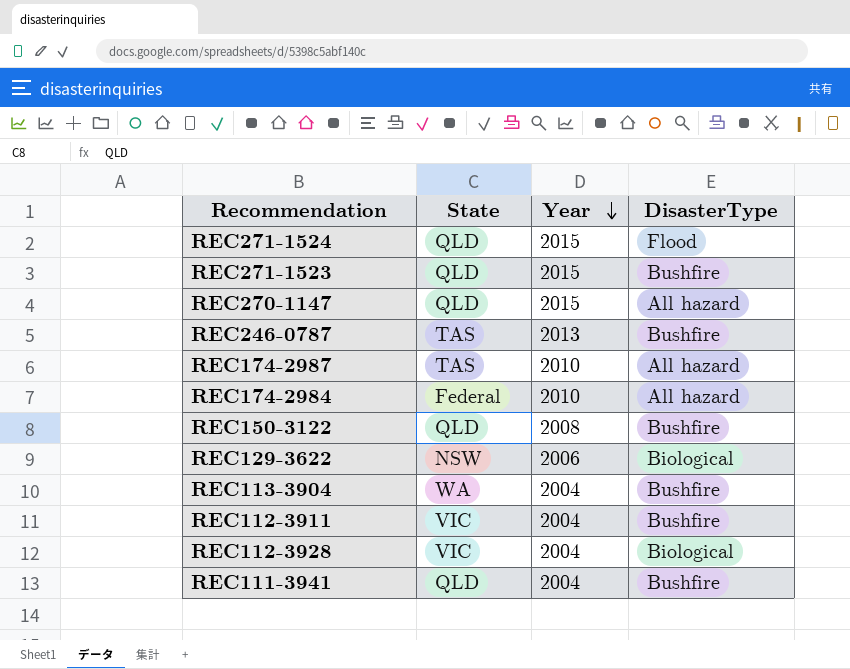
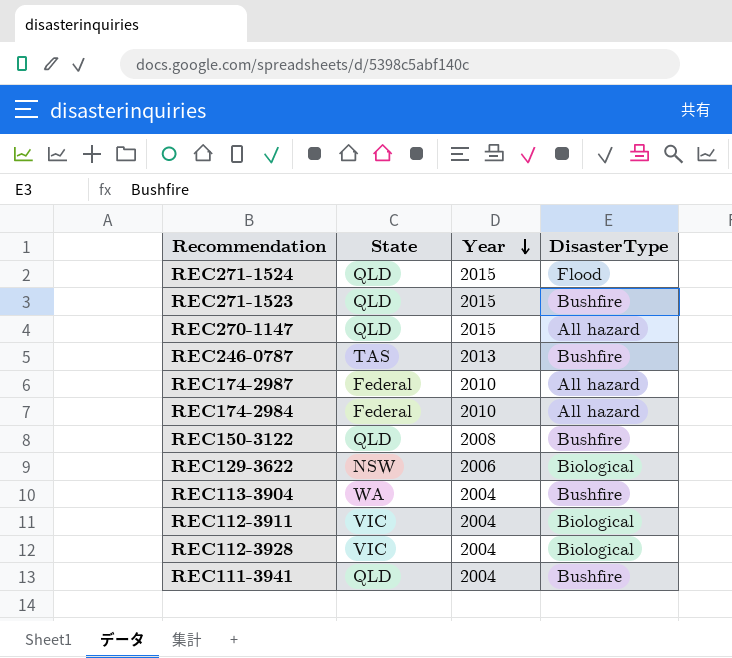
REC174-2987 | State: TAS -> Federal
REC112-3911 | DisasterType: Bushfire -> Biological

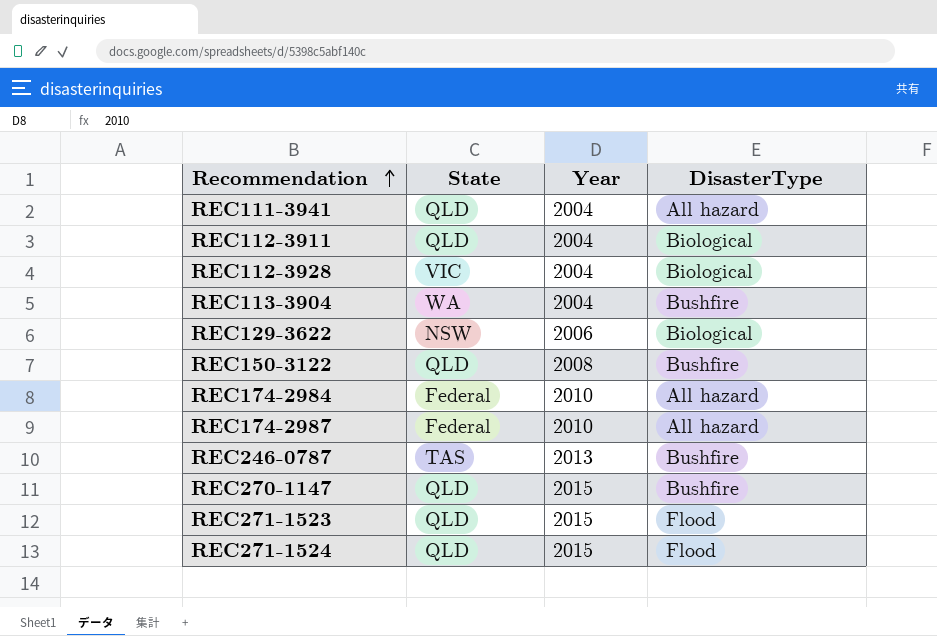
row order: Year descending -> Recommendation ascending
REC111-3941 | DisasterType: Bushfire -> All hazard
REC112-3911 | State: VIC -> QLD
REC270-1147 | DisasterType: All hazard -> Bushfire
REC271-1523 | DisasterType: Bushfire -> Flood

